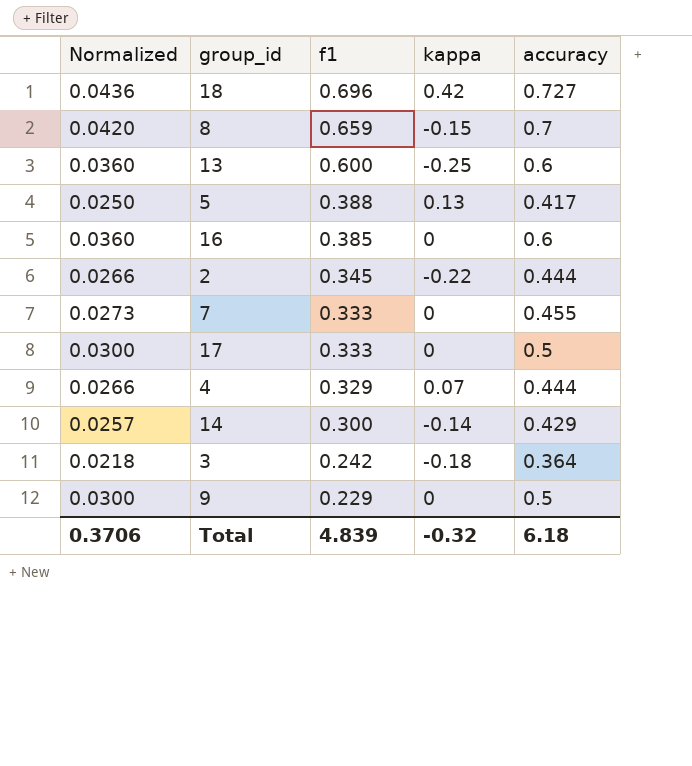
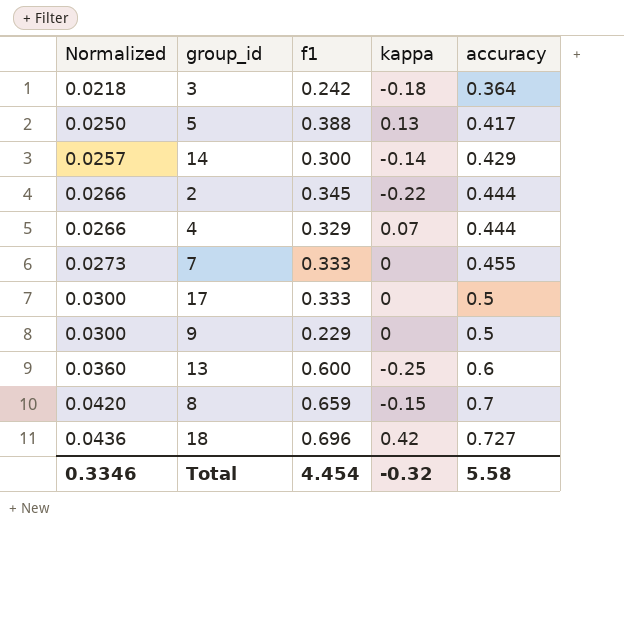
row order: f1 descending -> Normalized ascending
row 16: 0.0360 | 0.385 | 0 | 0.6 -> none
Total | Normalized: 0.3706 -> 0.3346
Total | f1: 4.839 -> 4.454
Total | accuracy: 6.18 -> 5.58

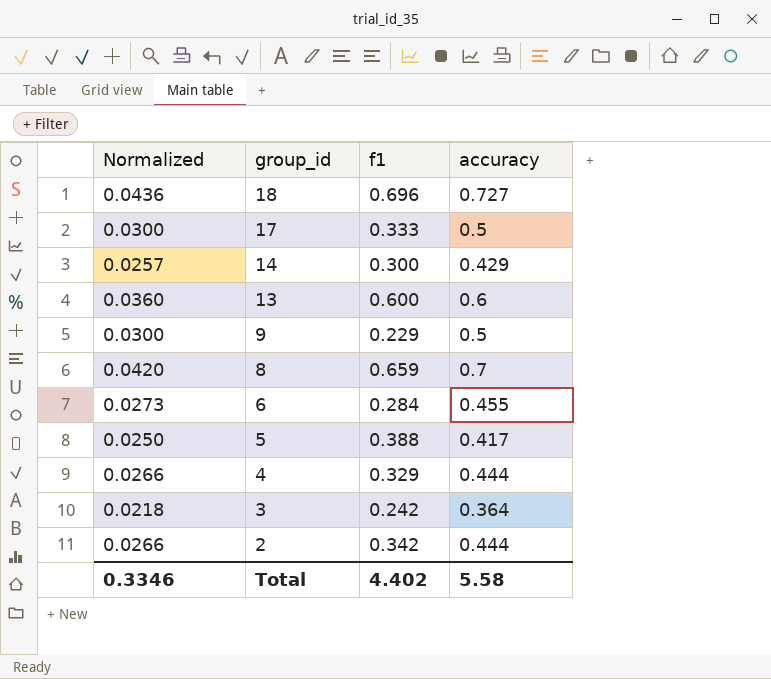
row order: Normalized ascending -> group_id descending
column kappa | position: 4 -> none
row 7: 0.0273 | 0.333 | 0 | 0.455 -> none
row 6: none -> 0.0273 | 0.284 | 0.455
2 | f1: 0.345 -> 0.342
Total | f1: 4.454 -> 4.402

